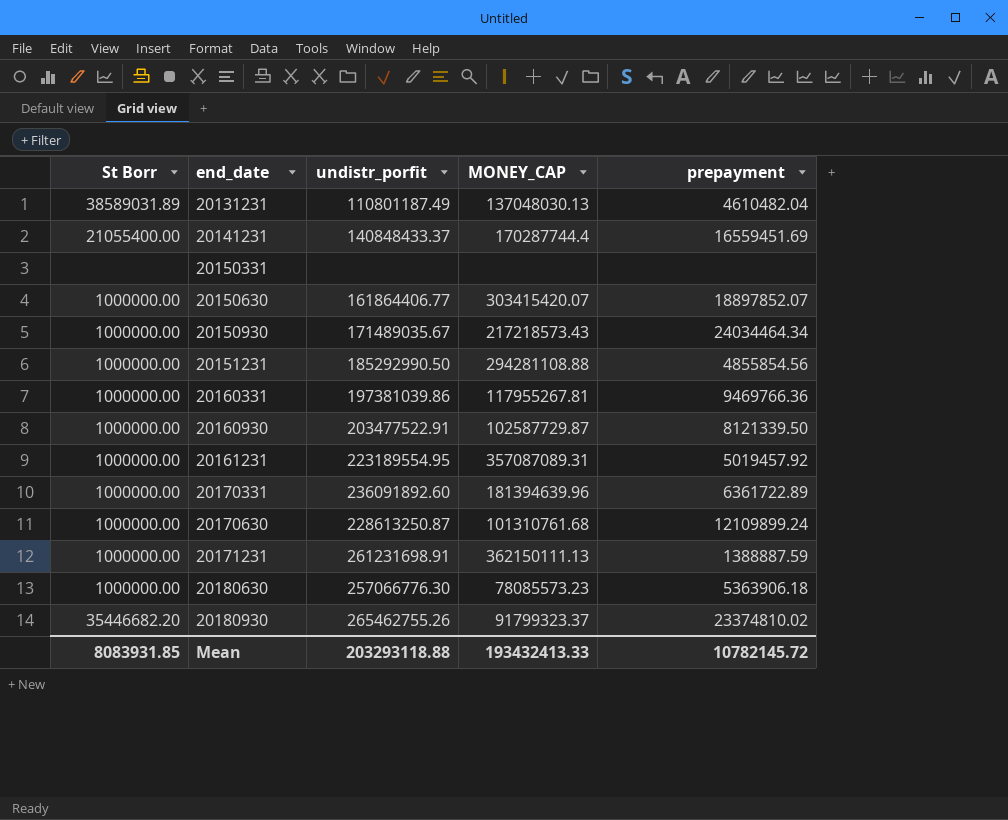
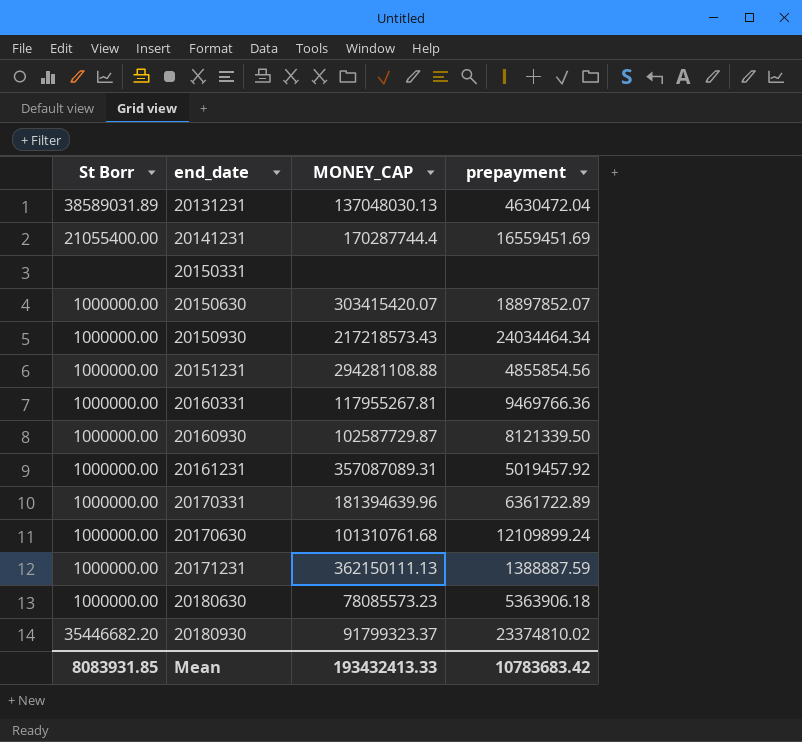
column undistr_porfit | position: 3 -> none
20131231 | prepayment: 4610482.04 -> 4630472.04
Mean | prepayment: 10782145.72 -> 10783683.42

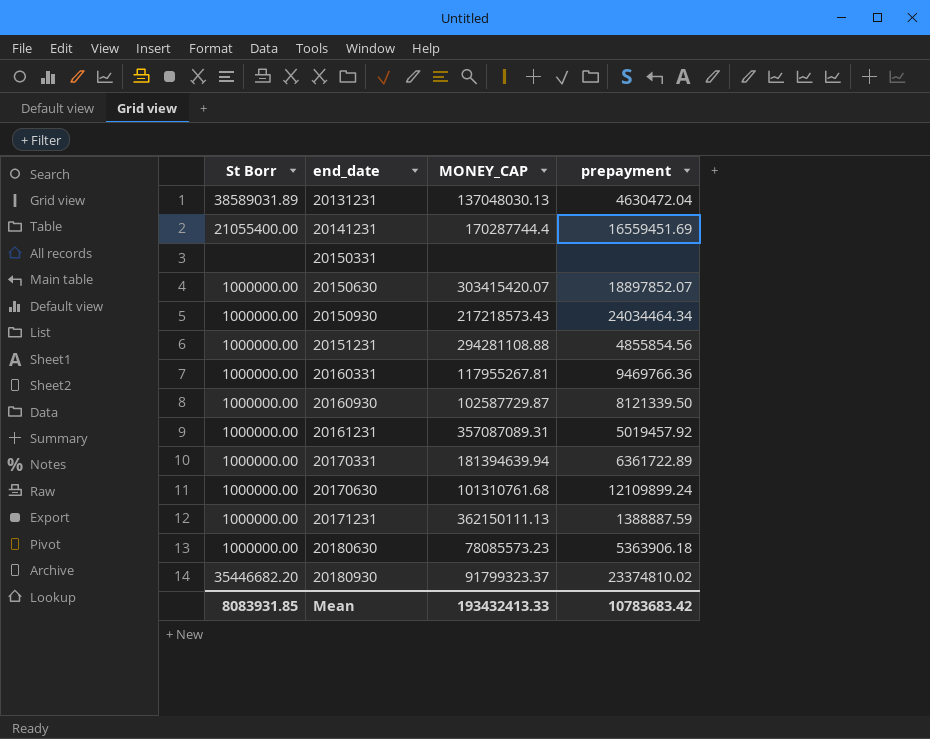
20170331 | MONEY_CAP: 181394639.96 -> 181394639.94

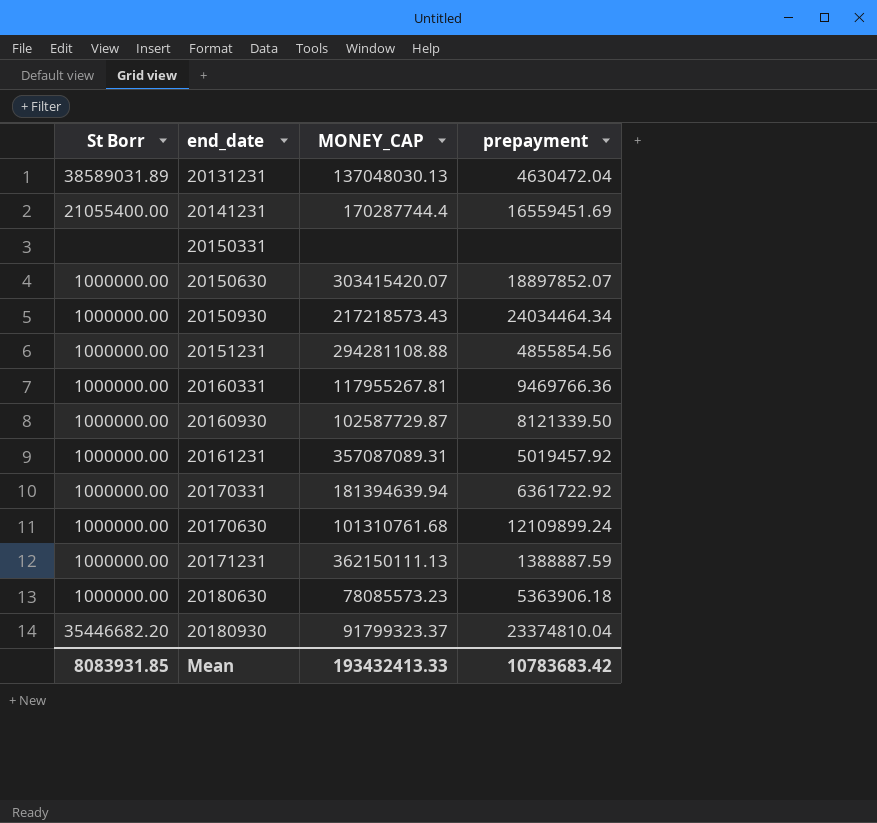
20170331 | prepayment: 6361722.89 -> 6361722.92
20180930 | prepayment: 23374810.02 -> 23374810.04

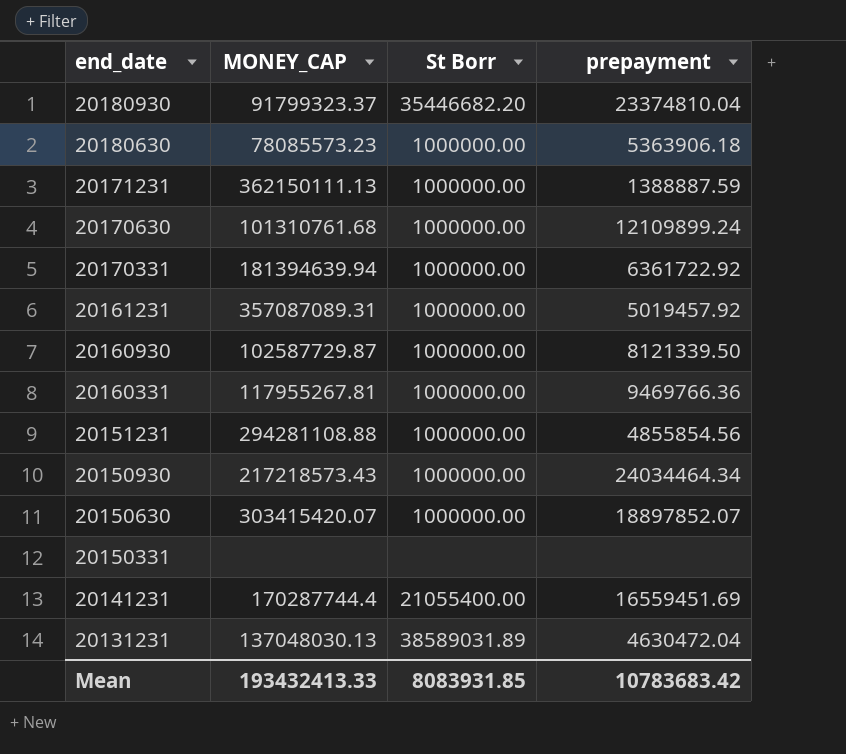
row order: end_date ascending -> end_date descending
column St Borr | position: 1 -> 3

